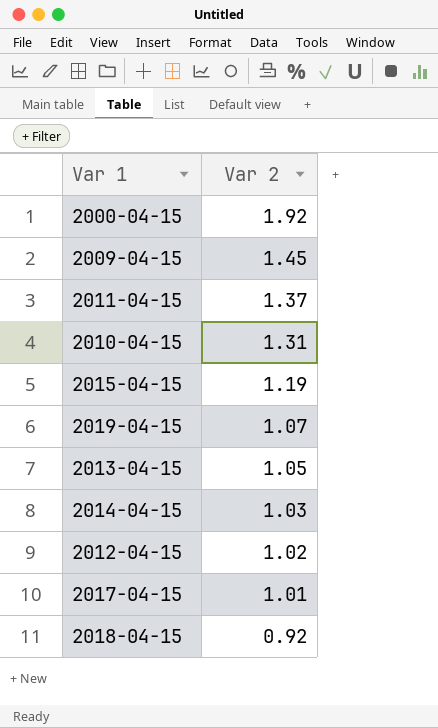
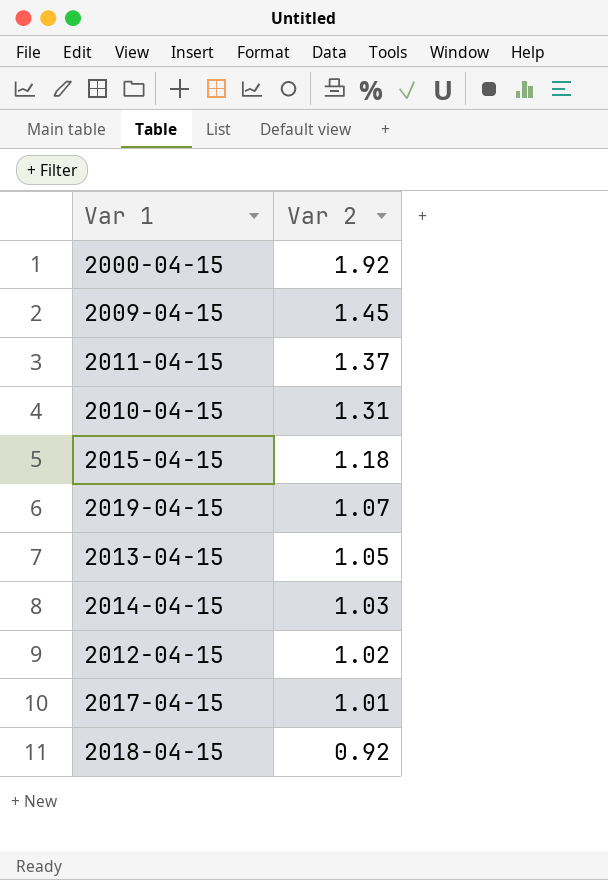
2015-04-15 | Var 2: 1.19 -> 1.18

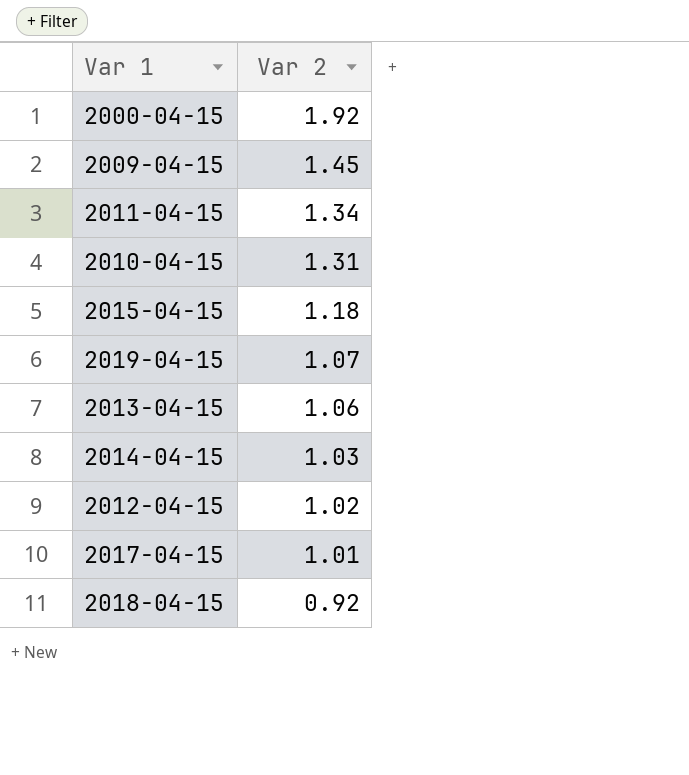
2011-04-15 | Var 2: 1.37 -> 1.34
2013-04-15 | Var 2: 1.05 -> 1.06

